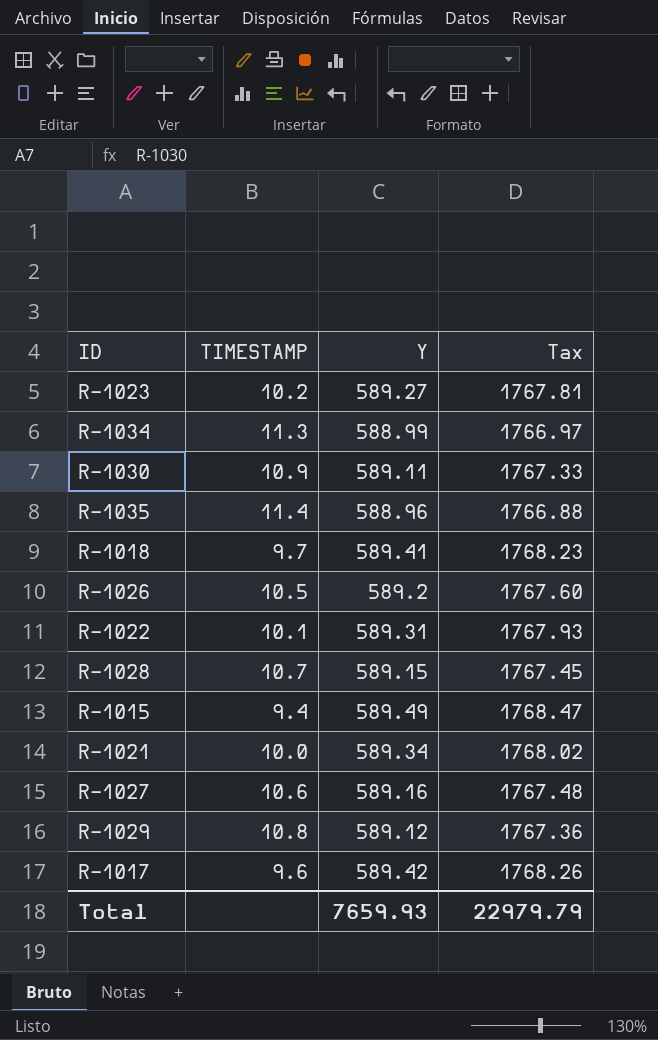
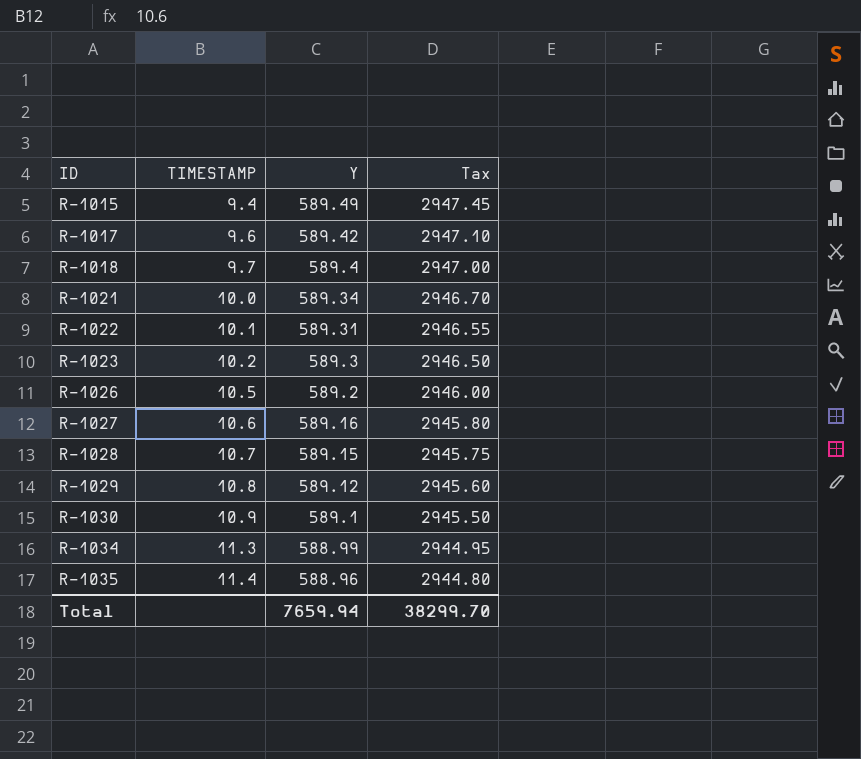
row order: none -> ID ascending
column Tax | formula: [Y] * 3 -> [Y] * 5
R-1018 | Y: 589.41 -> 589.4
R-1023 | Y: 589.27 -> 589.3
R-1030 | Y: 589.11 -> 589.1
Total | Y: 7659.93 -> 7659.94
Total | Tax: 22979.79 -> 38299.70

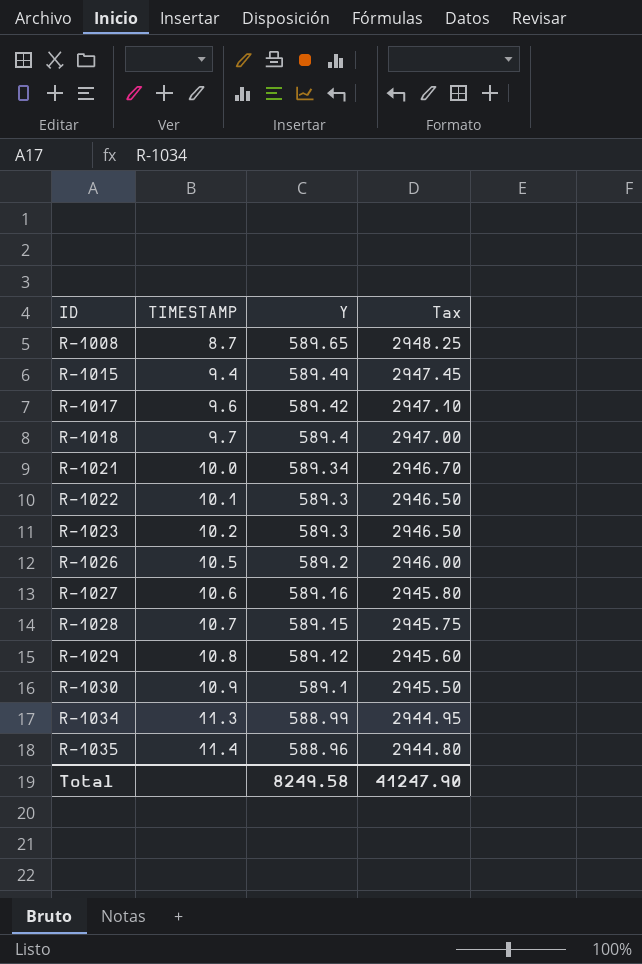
row R-1008: none -> 8.7 | 589.65 | 2948.25
R-1022 | Y: 589.31 -> 589.3
R-1022 | Tax: 2946.55 -> 2946.50
Total | Y: 7659.94 -> 8249.58
Total | Tax: 38299.70 -> 41247.90

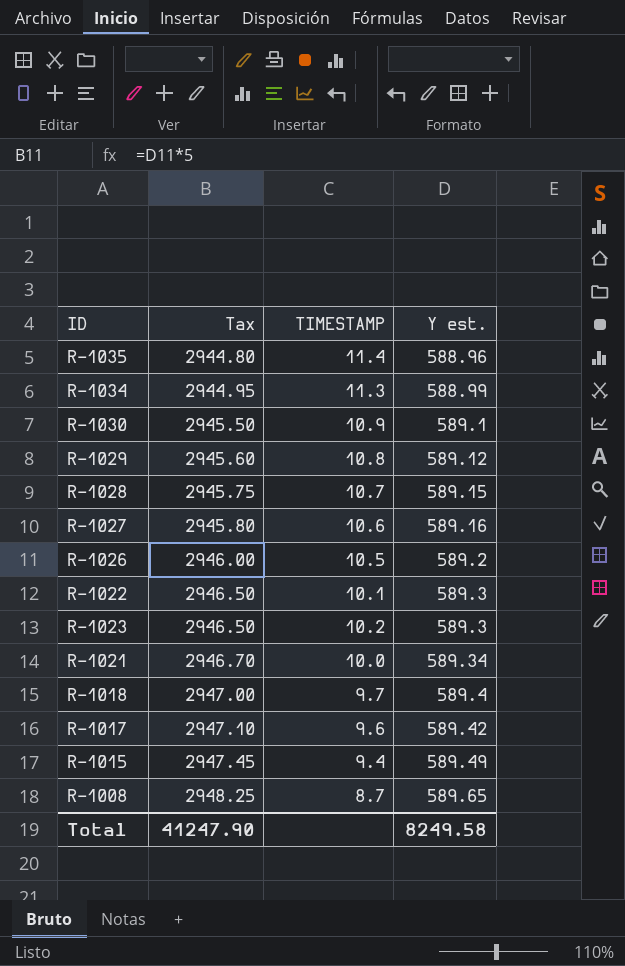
row order: ID ascending -> Tax ascending
column Tax | position: 4 -> 2
column name: Y -> Y est.

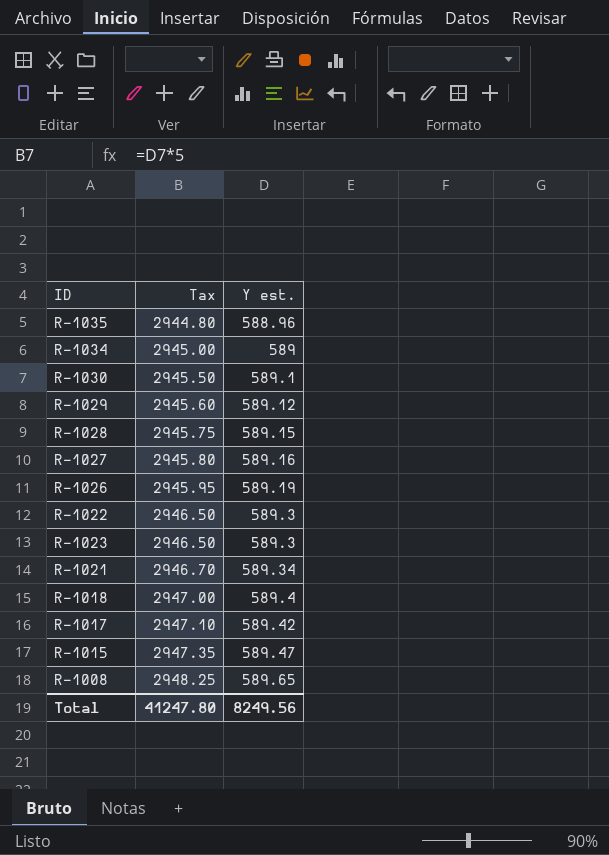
column TIMESTAMP | position: 3 -> none
R-1034 | Tax: 2944.95 -> 2945.00
R-1034 | Y est.: 588.99 -> 589
R-1026 | Tax: 2946.00 -> 2945.95
R-1026 | Y est.: 589.2 -> 589.19
R-1015 | Tax: 2947.45 -> 2947.35
R-1015 | Y est.: 589.49 -> 589.47
Total | Tax: 41247.90 -> 41247.80
Total | Y est.: 8249.58 -> 8249.56

